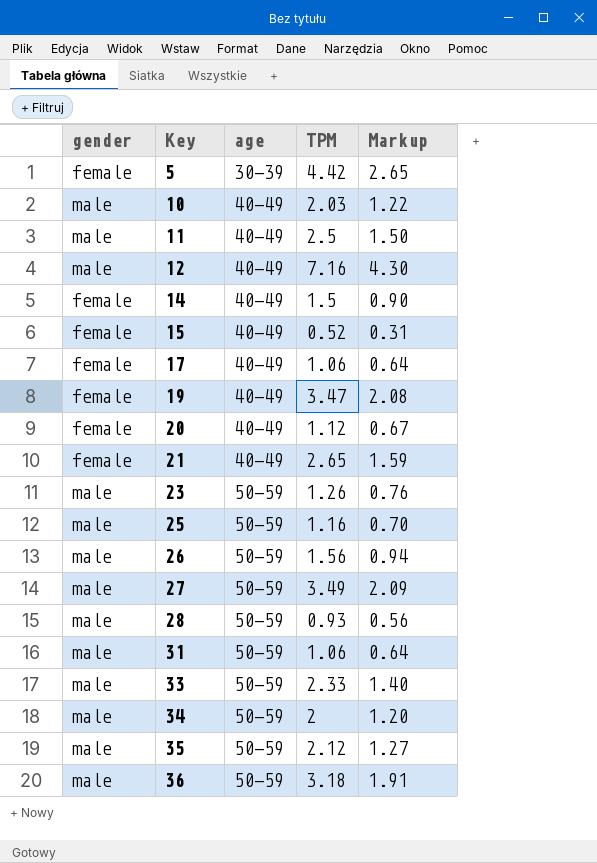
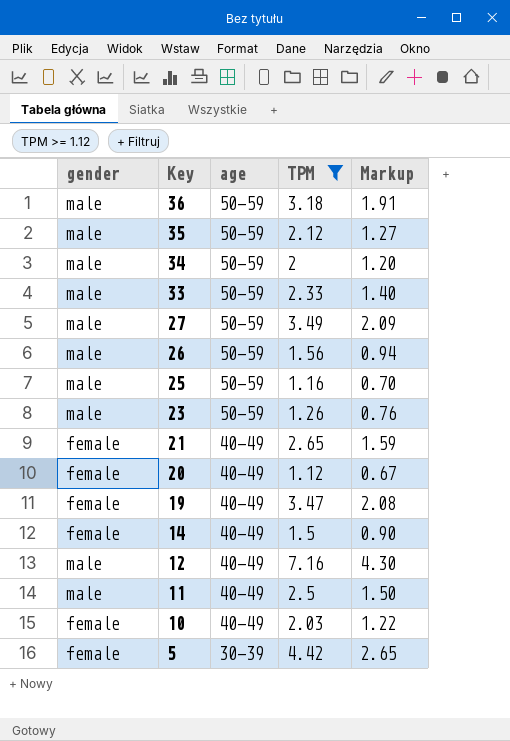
filter: none -> TPM >= 1.12
row order: Key ascending -> Key descending
10 | gender: male -> female

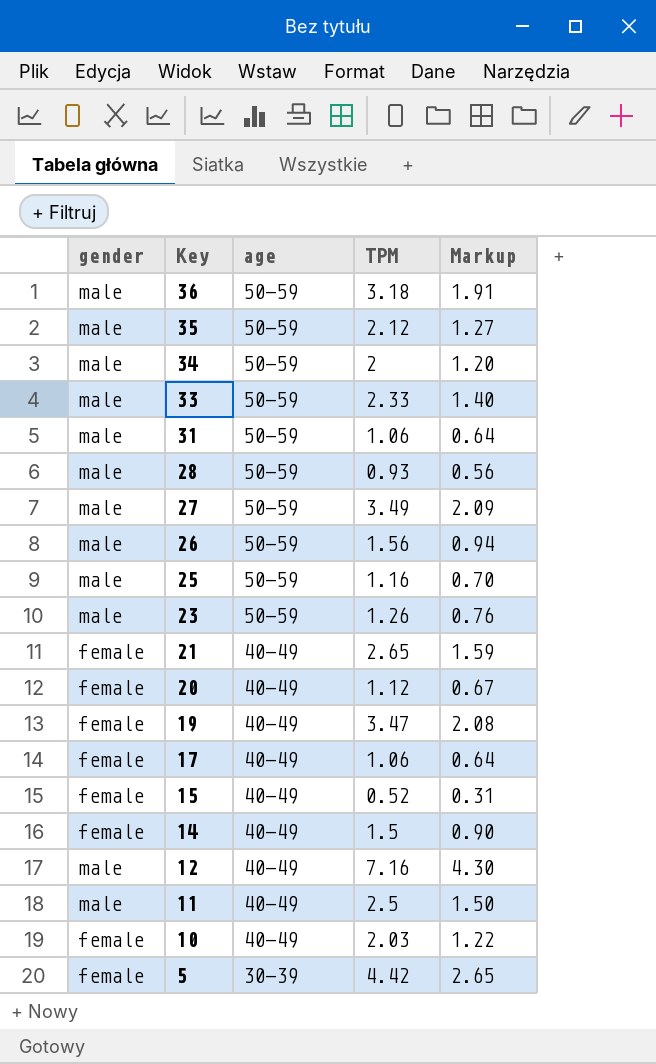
filter: TPM >= 1.12 -> none

